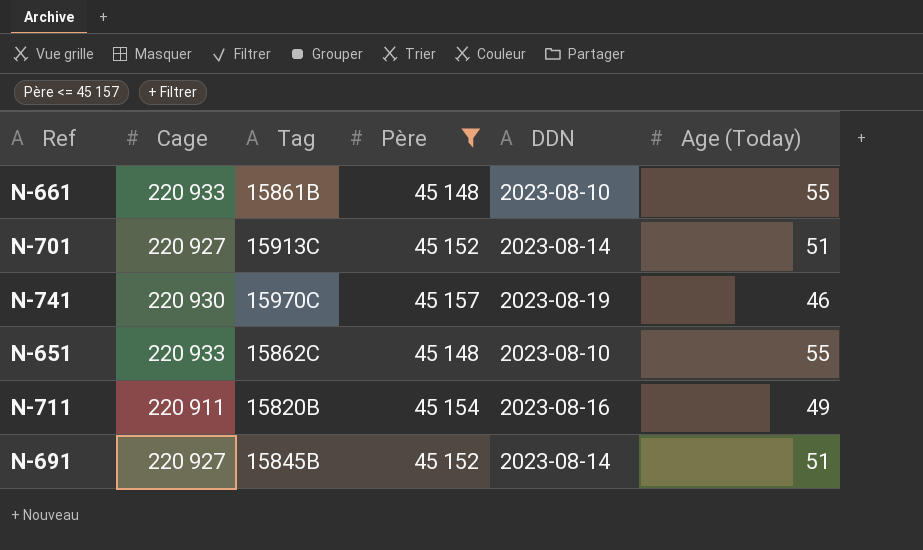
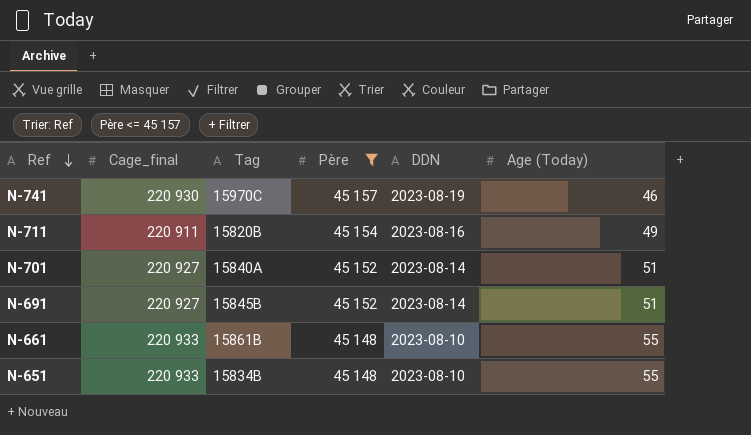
row order: none -> Ref descending
column name: Cage -> Cage_final
N-701 | Tag: 15913C -> 15840A
N-651 | Tag: 15862C -> 15834B

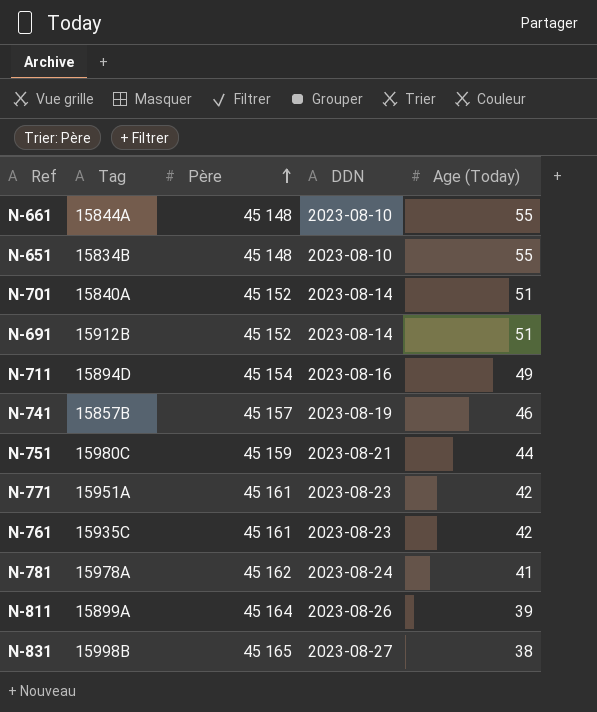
filter: Père <= 45 157 -> none
row order: Ref descending -> Père ascending
column Cage_final | position: 2 -> none
N-661 | Tag: 15861B -> 15844A
N-691 | Tag: 15845B -> 15912B
N-711 | Tag: 15820B -> 15894D
N-741 | Tag: 15970C -> 15857B

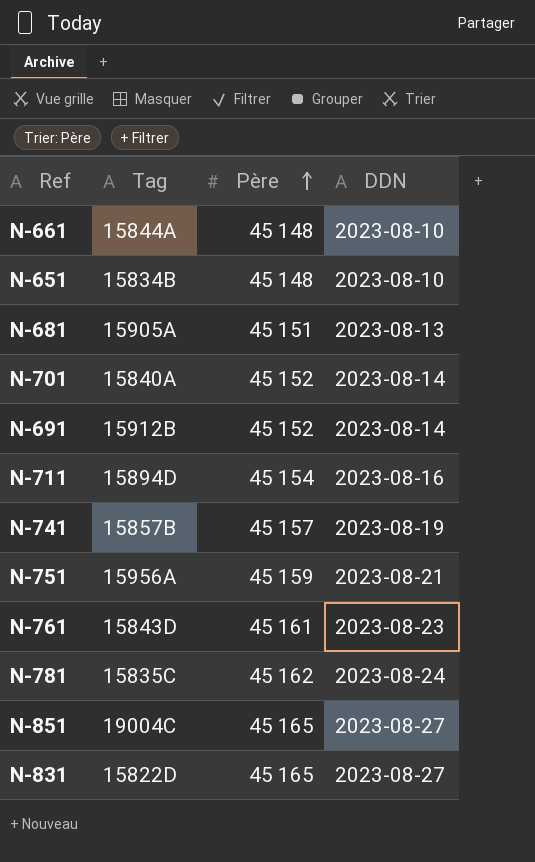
column Age (Today) | position: 5 -> none
row N-771: 15951A | 45 161 | 2023-08-23 | 42 -> none
row N-811: 15899A | 45 164 | 2023-08-26 | 39 -> none
row N-681: none -> 15905A | 45 151 | 2023-08-13
N-751 | Tag: 15980C -> 15956A
N-761 | Tag: 15935C -> 15843D
N-781 | Tag: 15978A -> 15835C
row N-851: none -> 19004C | 45 165 | 2023-08-27
N-831 | Tag: 15998B -> 15822D

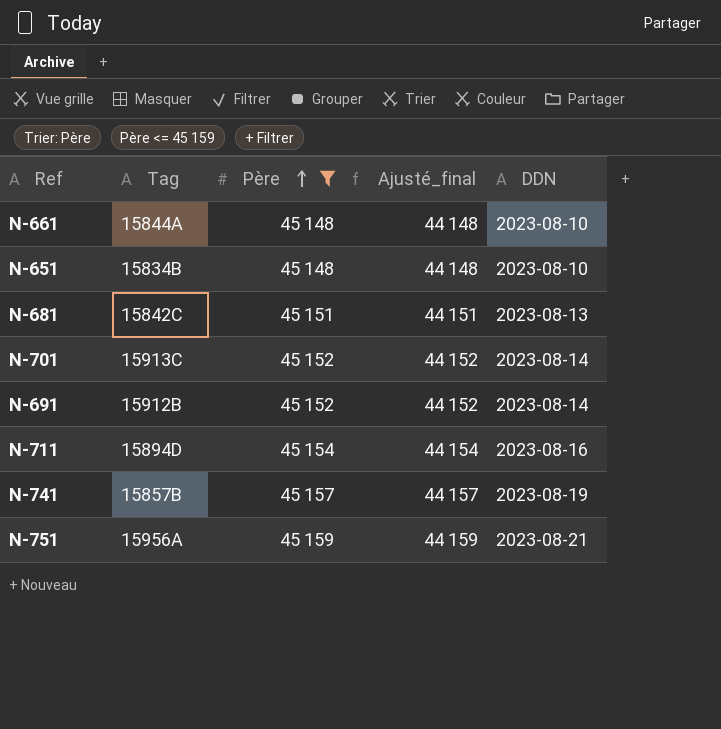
filter: none -> Père <= 45 159
column Ajusté_final | formula: none -> [Père] - 1000
N-681 | Tag: 15905A -> 15842C
N-701 | Tag: 15840A -> 15913C

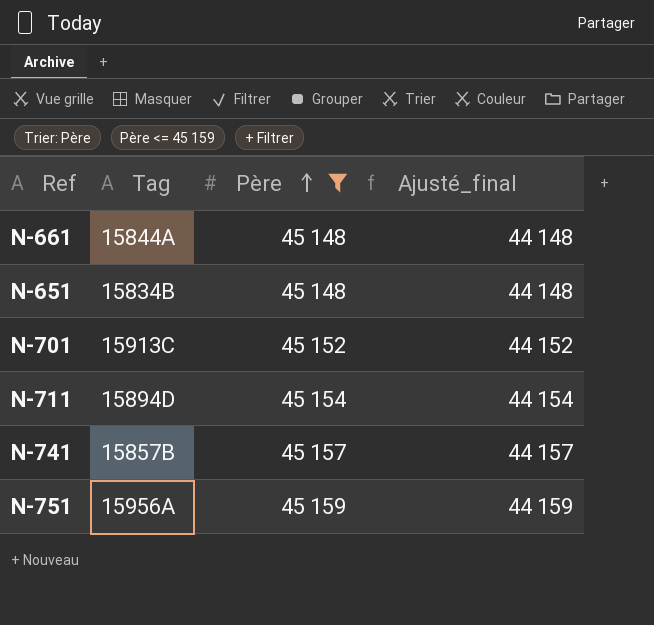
column DDN | position: 5 -> none
row N-681: 15842C | 45 151 | 44 151 | 2023-08-13 -> none
row N-691: 15912B | 45 152 | 44 152 | 2023-08-14 -> none

